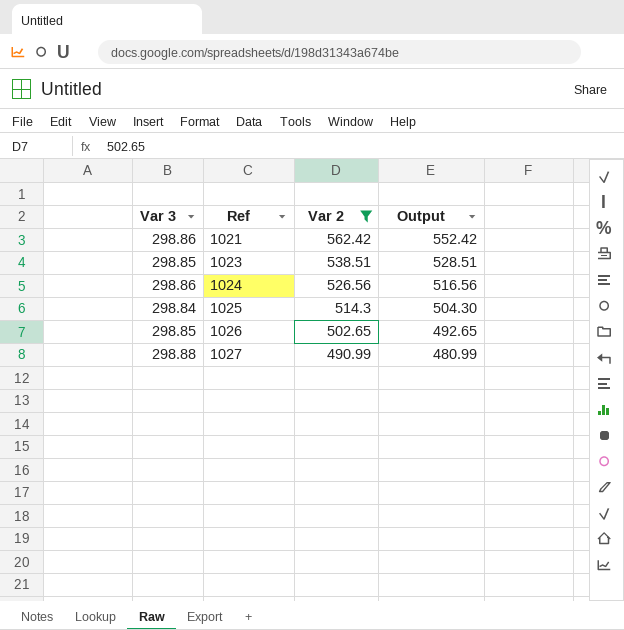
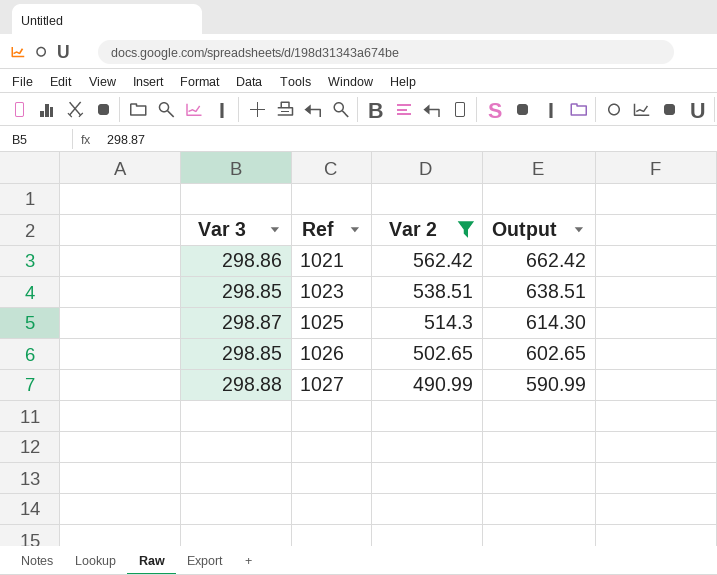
column Output | formula: [Var 2] - 10 -> [Var 2] + 100
row 1024: 298.86 | 526.56 | 516.56 -> none
1025 | Var 3: 298.84 -> 298.87

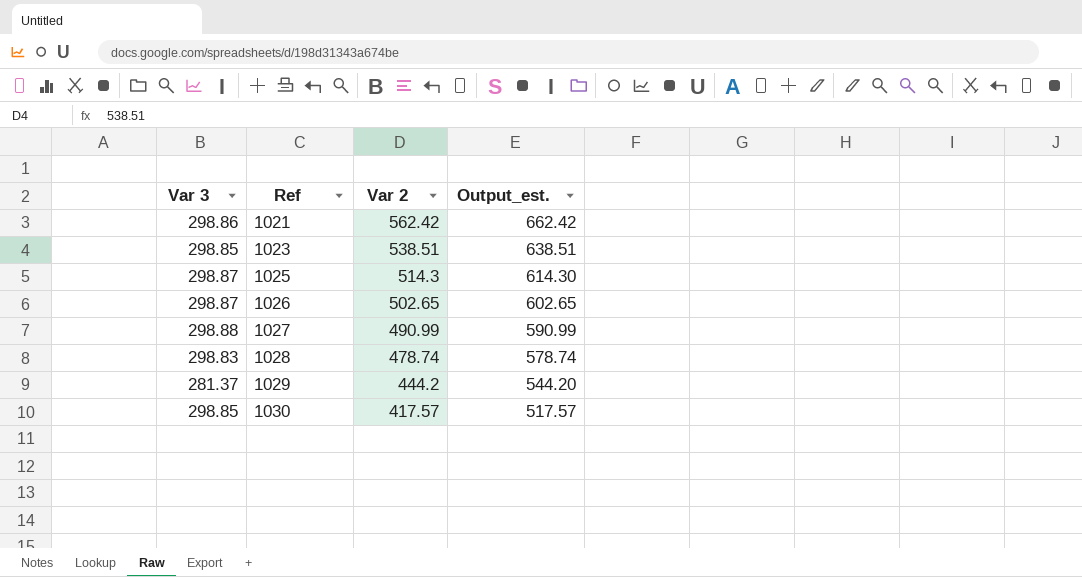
filter: Var 2 >= 490.99 -> none
column name: Output -> Output_est.
1026 | Var 3: 298.85 -> 298.87

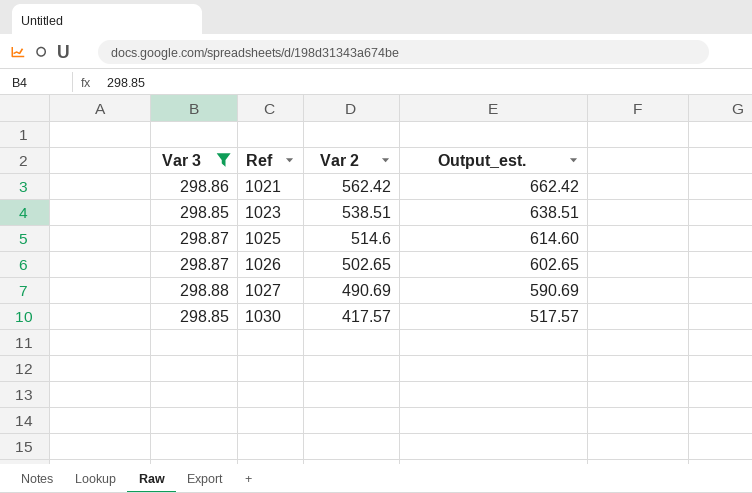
filter: none -> Var 3 >= 298.85
1025 | Var 2: 514.3 -> 514.6
1025 | Output_est.: 614.30 -> 614.60
1027 | Var 2: 490.99 -> 490.69
1027 | Output_est.: 590.99 -> 590.69

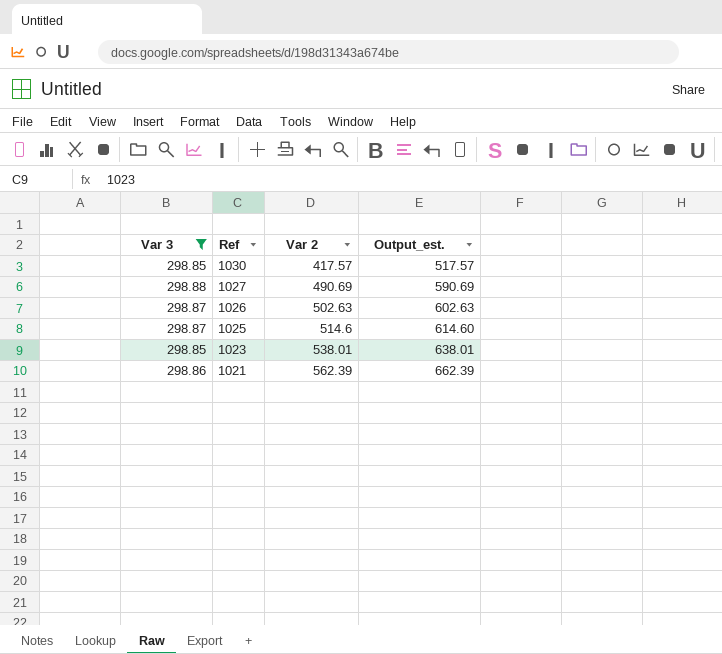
row order: Ref ascending -> Ref descending
1026 | Var 2: 502.65 -> 502.63
1026 | Output_est.: 602.65 -> 602.63
1023 | Var 2: 538.51 -> 538.01
1023 | Output_est.: 638.51 -> 638.01
1021 | Var 2: 562.42 -> 562.39
1021 | Output_est.: 662.42 -> 662.39

